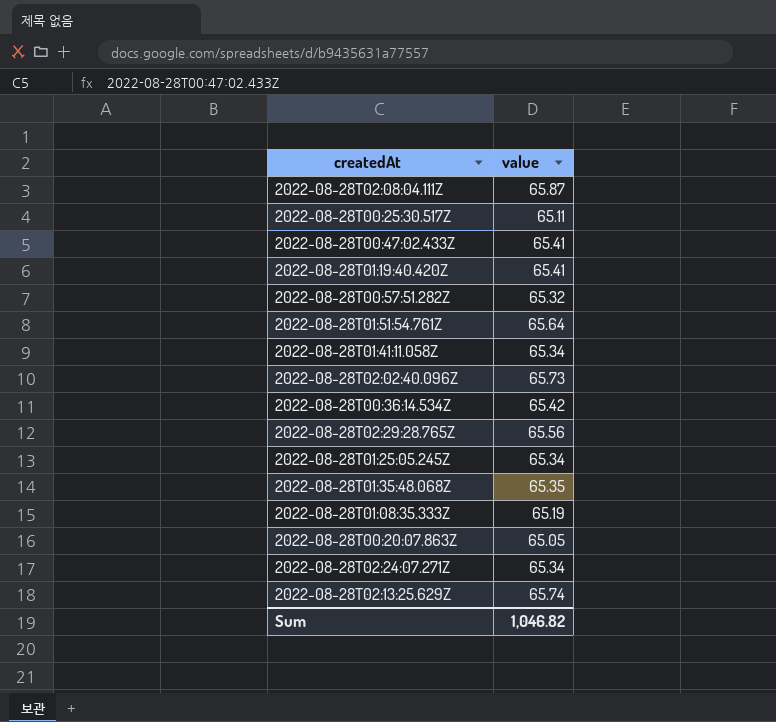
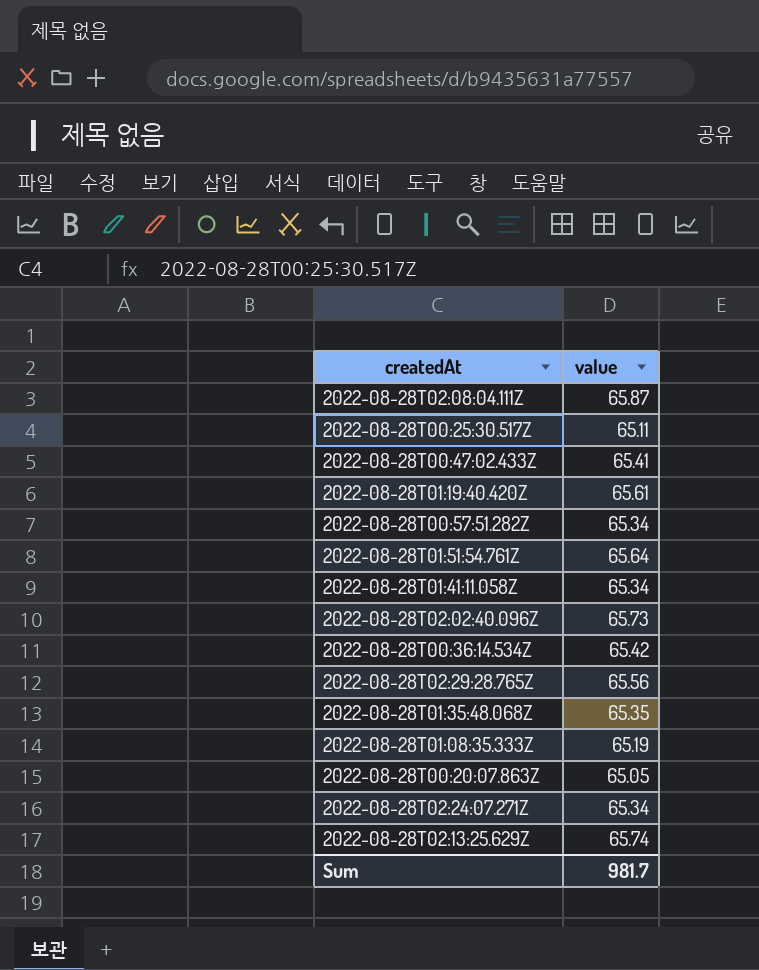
row 2022-08-28T01:25:05.245Z: 65.34 -> none
2022-08-28T01:19:40.420Z | value: 65.41 -> 65.61
2022-08-28T00:57:51.282Z | value: 65.32 -> 65.34
Sum | value: 1,046.82 -> 981.7

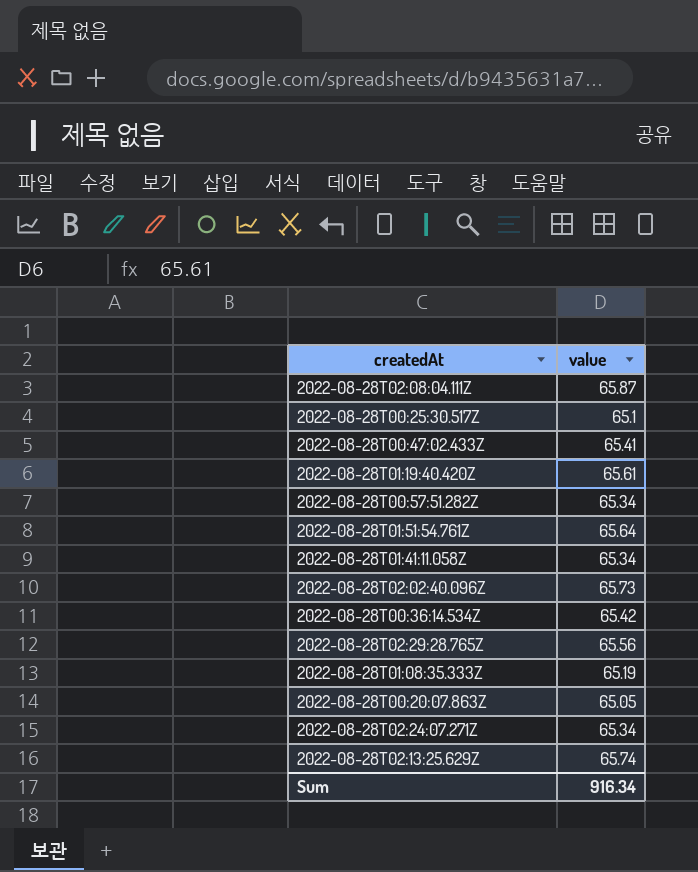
row 2022-08-28T01:35:48.068Z: 65.35 -> none
2022-08-28T00:25:30.517Z | value: 65.11 -> 65.1
Sum | value: 981.7 -> 916.34

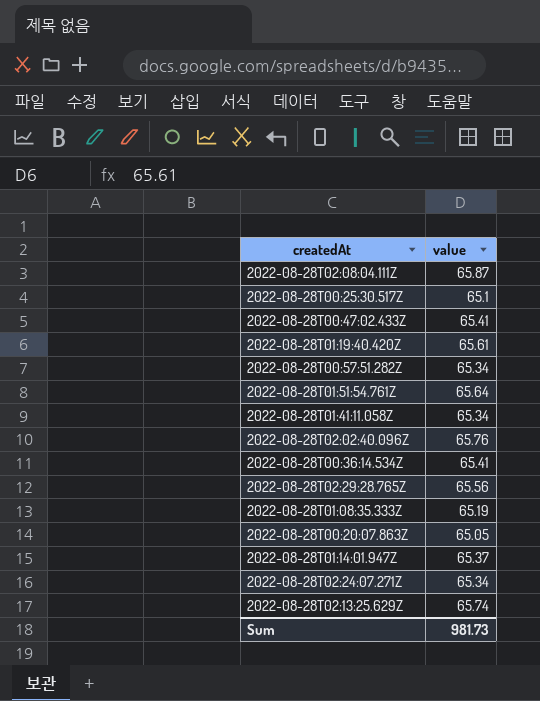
2022-08-28T02:02:40.096Z | value: 65.73 -> 65.76
2022-08-28T00:36:14.534Z | value: 65.42 -> 65.41
row 2022-08-28T01:14:01.947Z: none -> 65.37
Sum | value: 916.34 -> 981.73

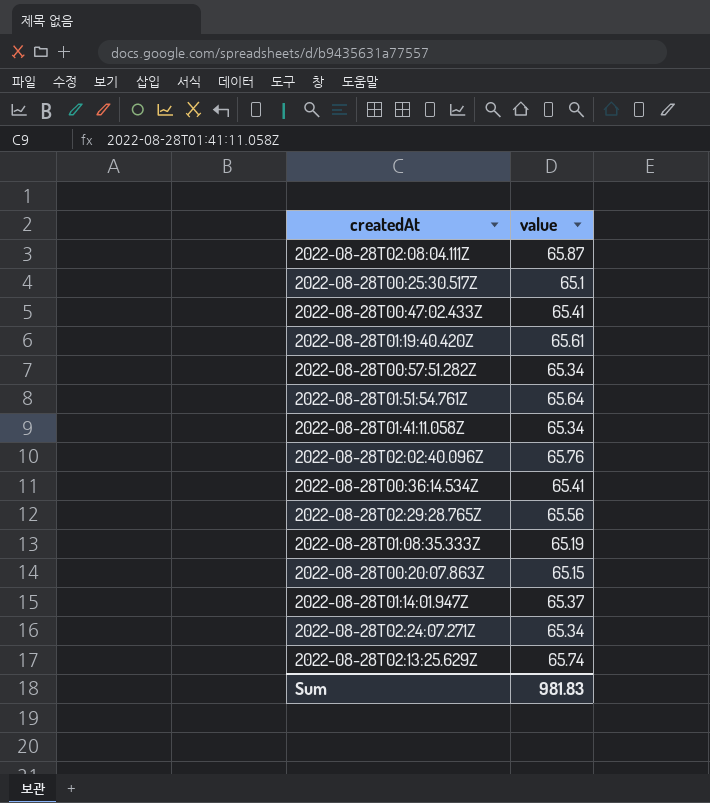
2022-08-28T00:20:07.863Z | value: 65.05 -> 65.15
Sum | value: 981.73 -> 981.83

